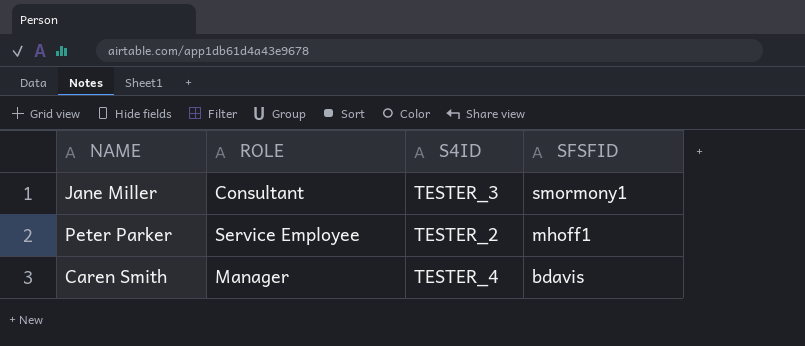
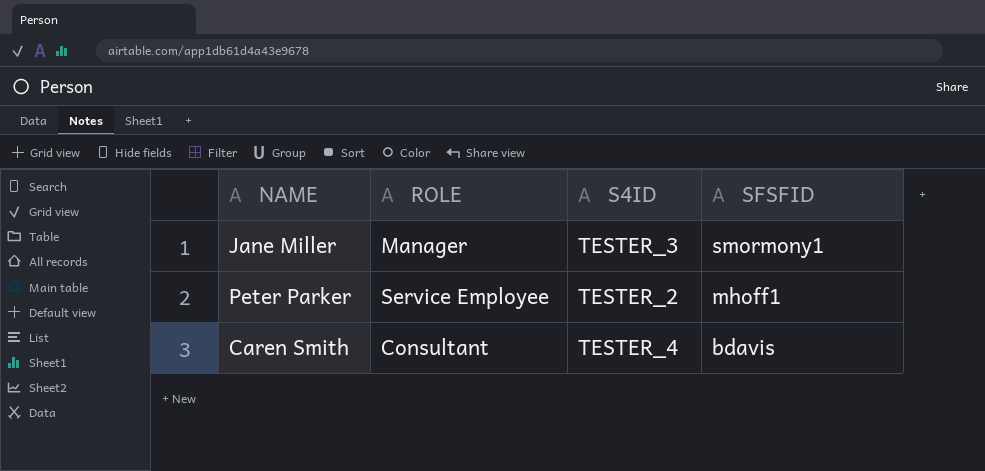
Jane Miller | ROLE: Consultant -> Manager
Caren Smith | ROLE: Manager -> Consultant

